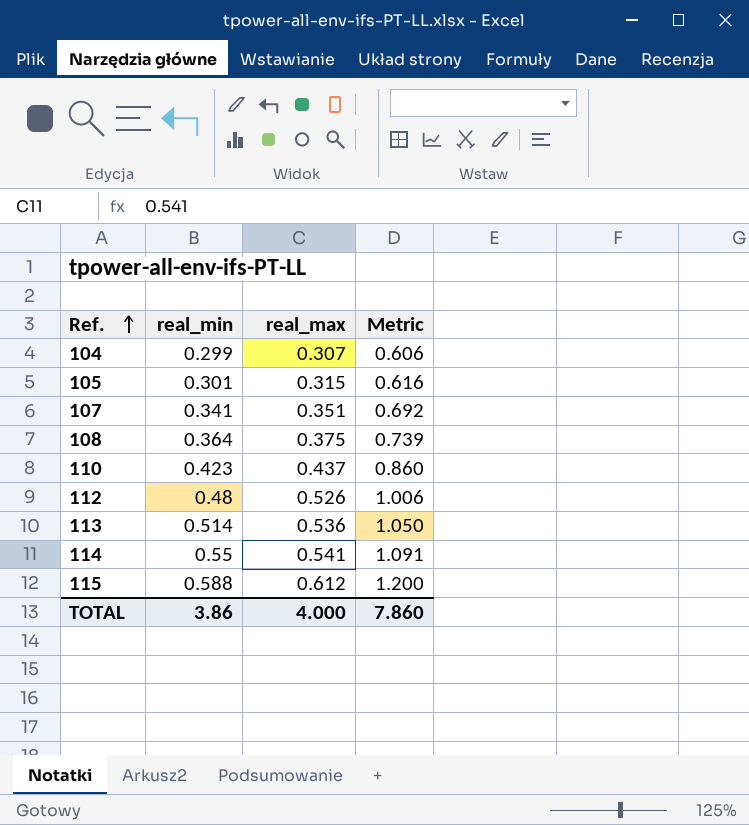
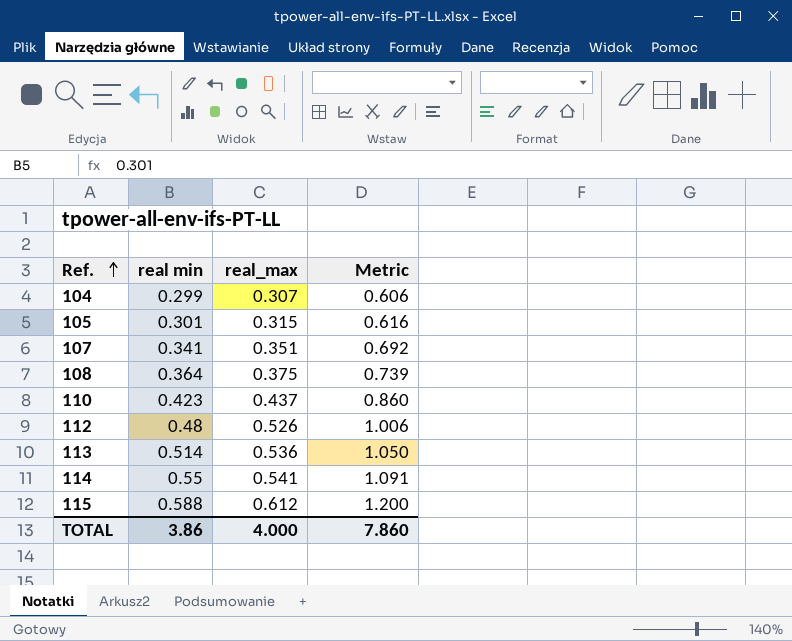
column name: real_min -> real min

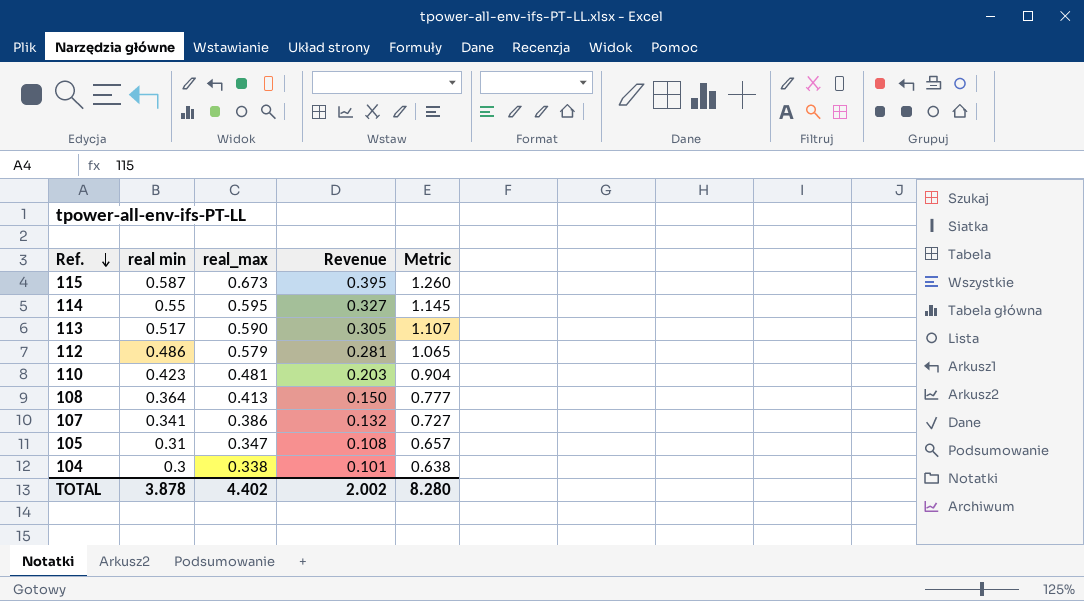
row order: Ref. ascending -> Ref. descending
column Revenue | formula: none -> [real min] * [real_max]
115 | real min: 0.588 -> 0.587
115 | real_max: 0.612 -> 0.673
115 | Metric: 1.200 -> 1.260
114 | real_max: 0.541 -> 0.595
114 | Metric: 1.091 -> 1.145
113 | real min: 0.514 -> 0.517
113 | real_max: 0.536 -> 0.590
113 | Metric: 1.050 -> 1.107
112 | real min: 0.48 -> 0.486
112 | real_max: 0.526 -> 0.579
112 | Metric: 1.006 -> 1.065
110 | real_max: 0.437 -> 0.481
110 | Metric: 0.860 -> 0.904
108 | real_max: 0.375 -> 0.413
108 | Metric: 0.739 -> 0.777
107 | real_max: 0.351 -> 0.386
107 | Metric: 0.692 -> 0.727
105 | real min: 0.301 -> 0.31
105 | real_max: 0.315 -> 0.347
105 | Metric: 0.616 -> 0.657
104 | real min: 0.299 -> 0.3
104 | real_max: 0.307 -> 0.338
104 | Metric: 0.606 -> 0.638
TOTAL | real min: 3.86 -> 3.878
TOTAL | real_max: 4.000 -> 4.402
TOTAL | Metric: 7.860 -> 8.280

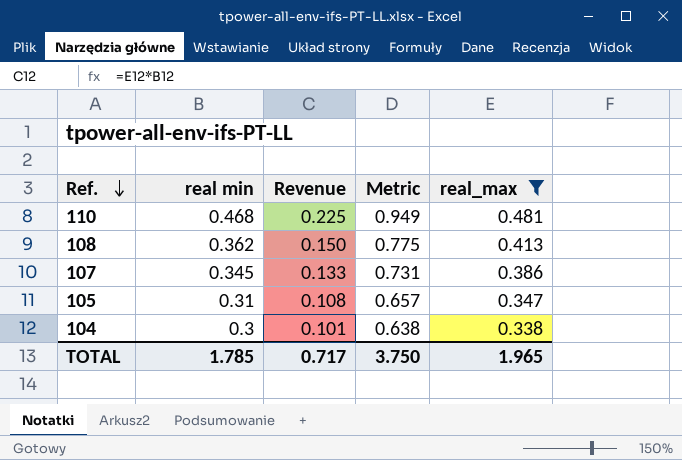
filter: none -> real_max <= 0.481
column real_max | position: 3 -> 5
110 | real min: 0.423 -> 0.468
110 | Revenue: 0.203 -> 0.225
110 | Metric: 0.904 -> 0.949
108 | real min: 0.364 -> 0.362
108 | Metric: 0.777 -> 0.775
107 | real min: 0.341 -> 0.345
107 | Revenue: 0.132 -> 0.133
107 | Metric: 0.727 -> 0.731
TOTAL | real min: 3.878 -> 1.785
TOTAL | Revenue: 2.002 -> 0.717
TOTAL | Metric: 8.280 -> 3.750
TOTAL | real_max: 4.402 -> 1.965

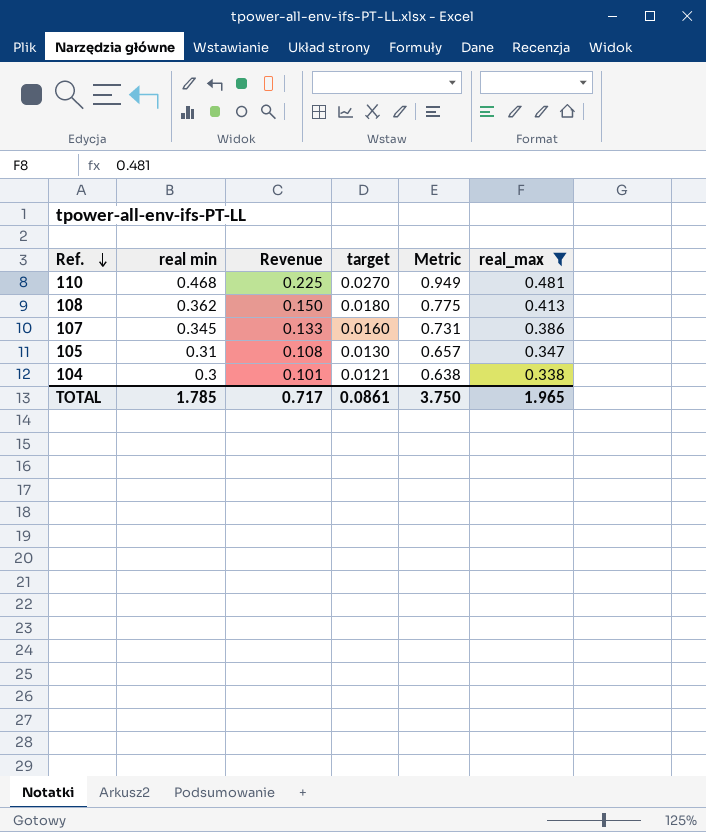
column target | formula: none -> [Revenue] * 0.12

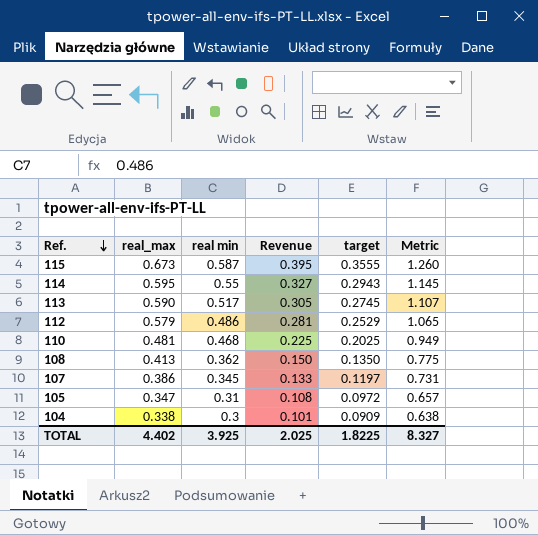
filter: real_max <= 0.481 -> none
column real_max | position: 6 -> 2
column target | formula: [Revenue] * 0.12 -> [Revenue] * 0.9
TOTAL | real_max: 1.965 -> 4.402
TOTAL | real min: 1.785 -> 3.925
TOTAL | Revenue: 0.717 -> 2.025
TOTAL | target: 0.0861 -> 1.8225
TOTAL | Metric: 3.750 -> 8.327

